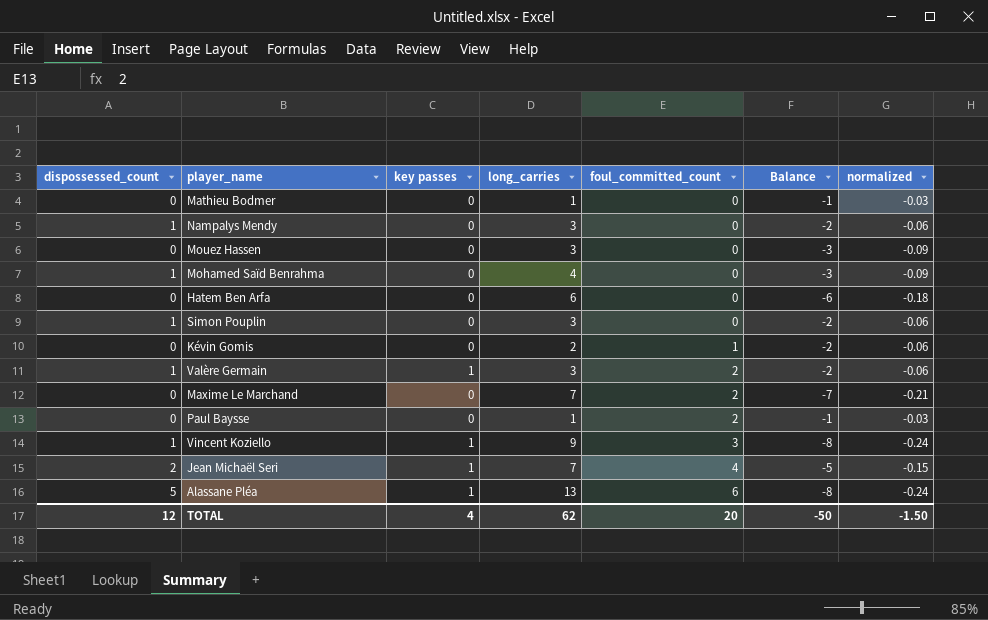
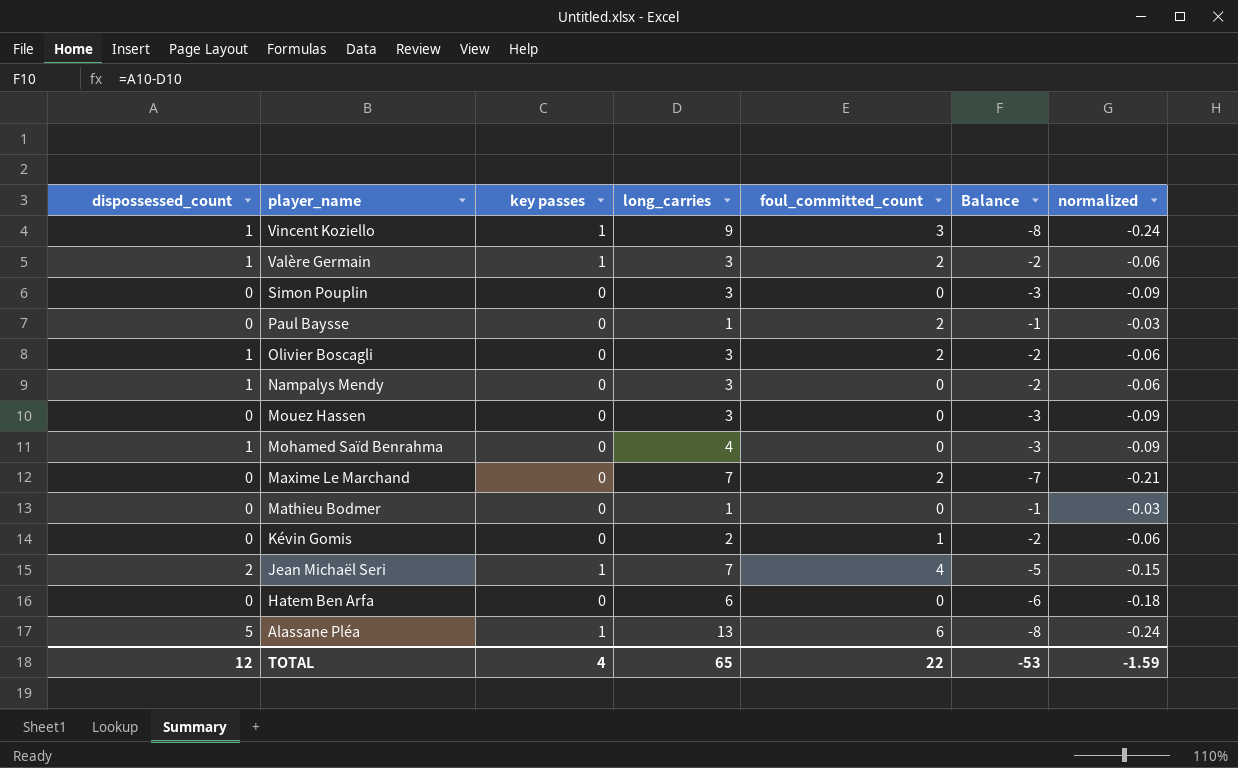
row order: foul_committed_count ascending -> player_name descending
Simon Pouplin | dispossessed_count: 1 -> 0
Simon Pouplin | Balance: -2 -> -3
Simon Pouplin | normalized: -0.06 -> -0.09
row Olivier Boscagli: none -> 1 | 0 | 3 | 2 | -2 | -0.06
TOTAL | long_carries: 62 -> 65
TOTAL | foul_committed_count: 20 -> 22
TOTAL | Balance: -50 -> -53
TOTAL | normalized: -1.50 -> -1.59

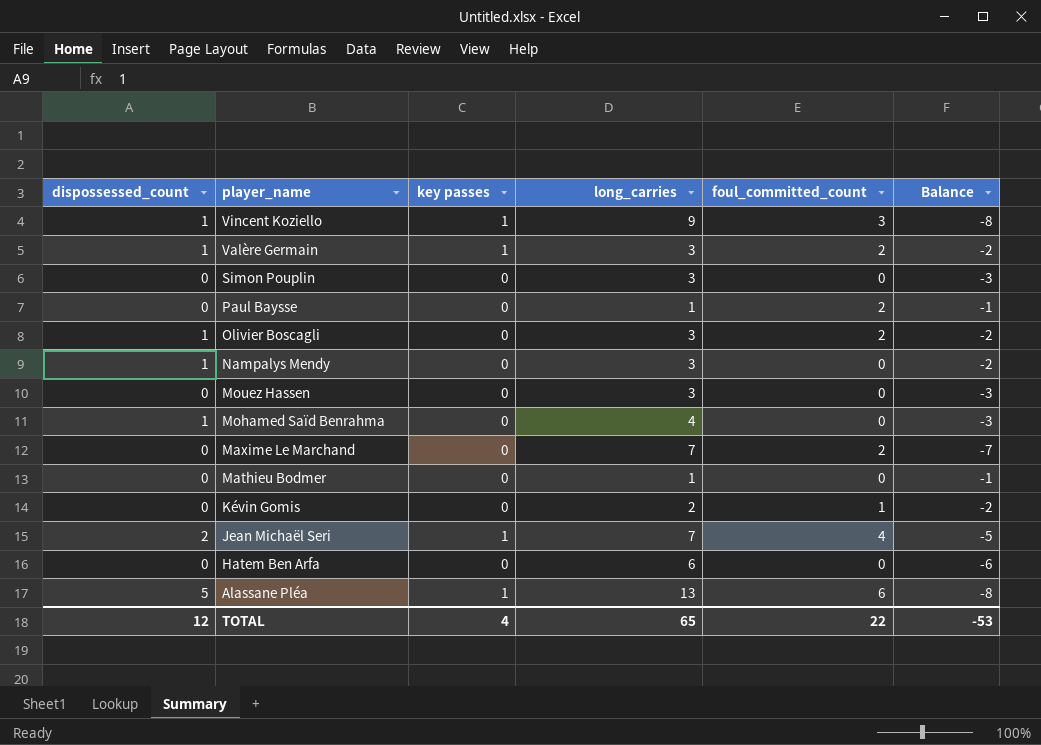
column normalized | formula: [Balance] * 0.03 -> none

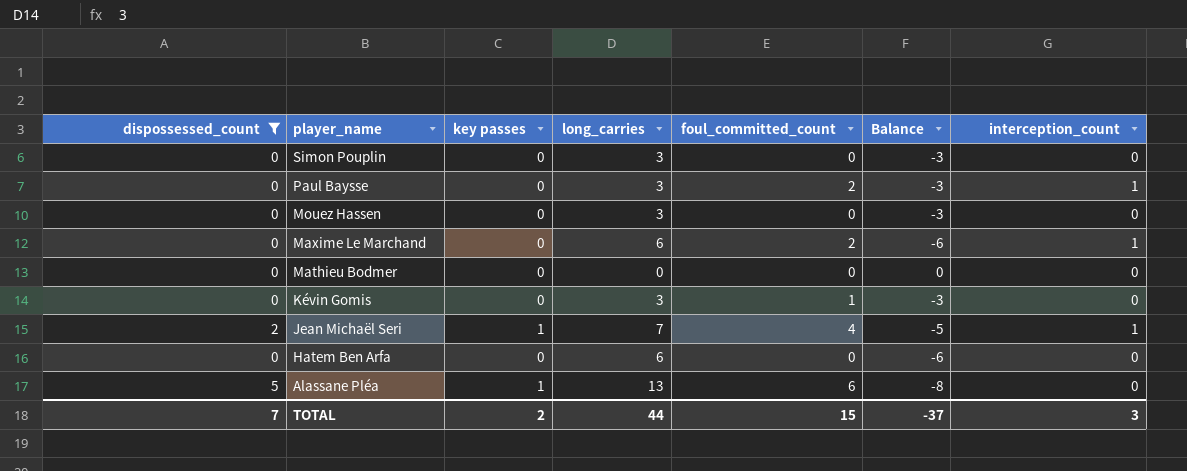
filter: none -> dispossessed_count != 1
column interception_count | position: none -> 7
Paul Baysse | long_carries: 1 -> 3
Paul Baysse | Balance: -1 -> -3
Maxime Le Marchand | long_carries: 7 -> 6
Maxime Le Marchand | Balance: -7 -> -6
Mathieu Bodmer | long_carries: 1 -> 0
Mathieu Bodmer | Balance: -1 -> 0
Kévin Gomis | long_carries: 2 -> 3
Kévin Gomis | Balance: -2 -> -3
TOTAL | dispossessed_count: 12 -> 7
TOTAL | key passes: 4 -> 2
TOTAL | long_carries: 65 -> 44
TOTAL | foul_committed_count: 22 -> 15
TOTAL | Balance: -53 -> -37

